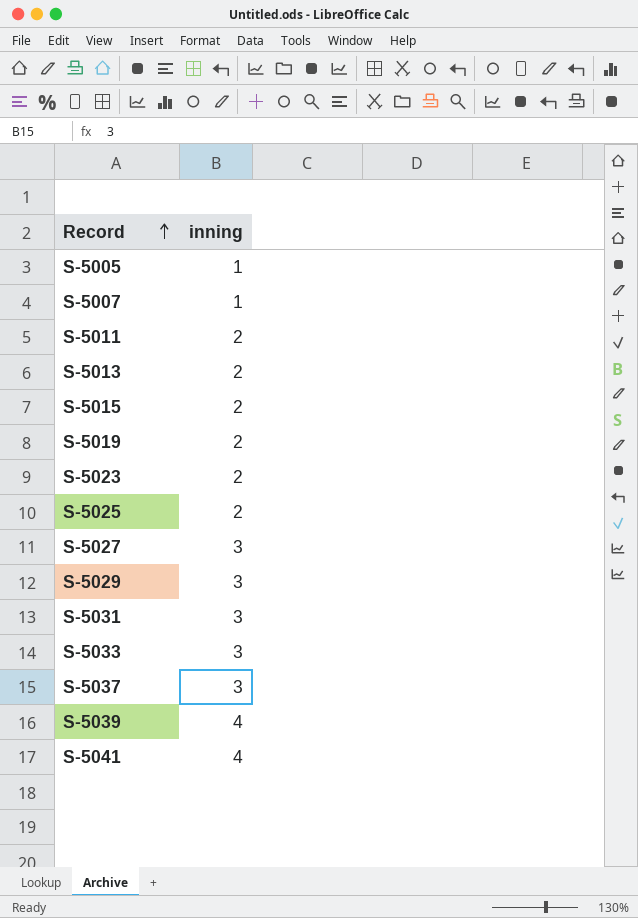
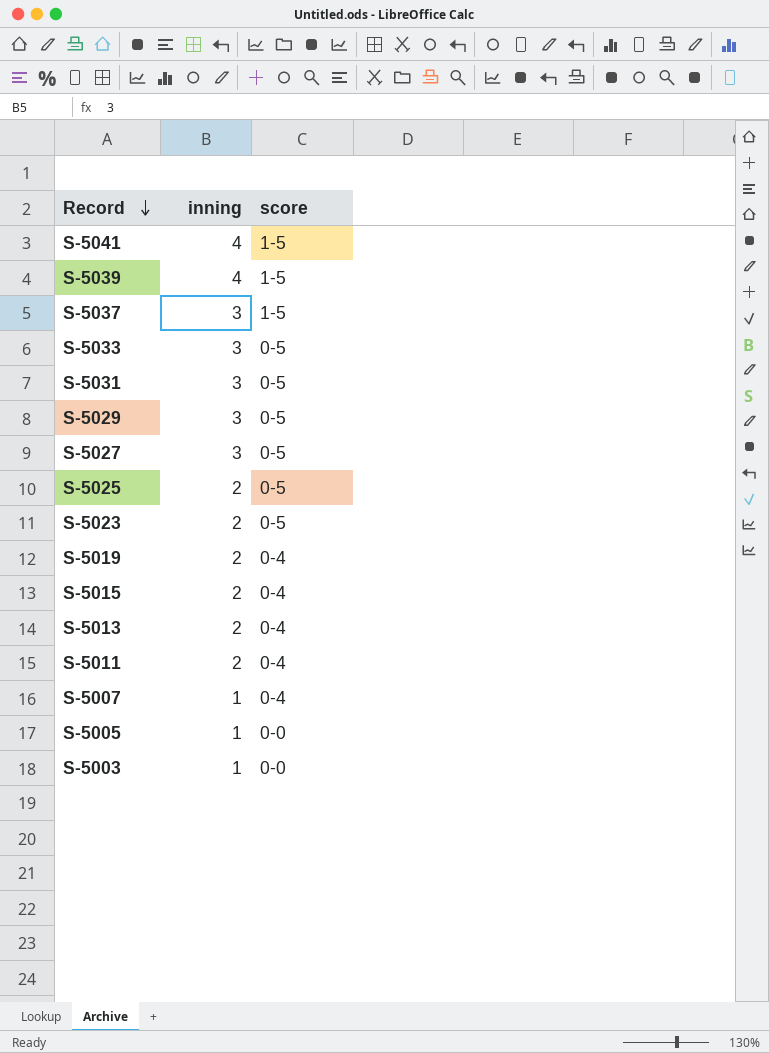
row order: Record ascending -> Record descending
column score | position: none -> 3
row S-5003: none -> 1 | 0-0

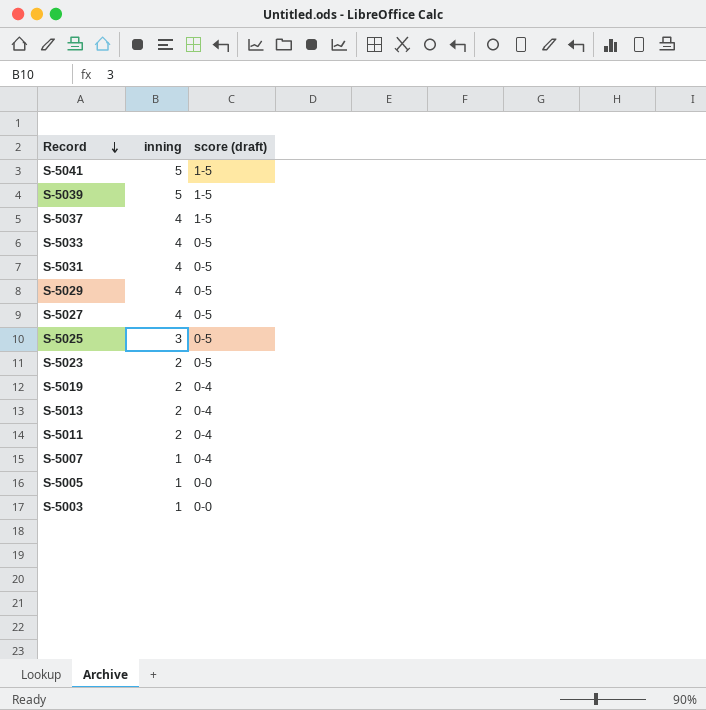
column name: score -> score (draft)
row S-5015: 2 | 0-4 -> none
S-5041 | inning: 4 -> 5
S-5039 | inning: 4 -> 5
S-5037 | inning: 3 -> 4
S-5033 | inning: 3 -> 4
S-5031 | inning: 3 -> 4
S-5029 | inning: 3 -> 4
S-5027 | inning: 3 -> 4
S-5025 | inning: 2 -> 3

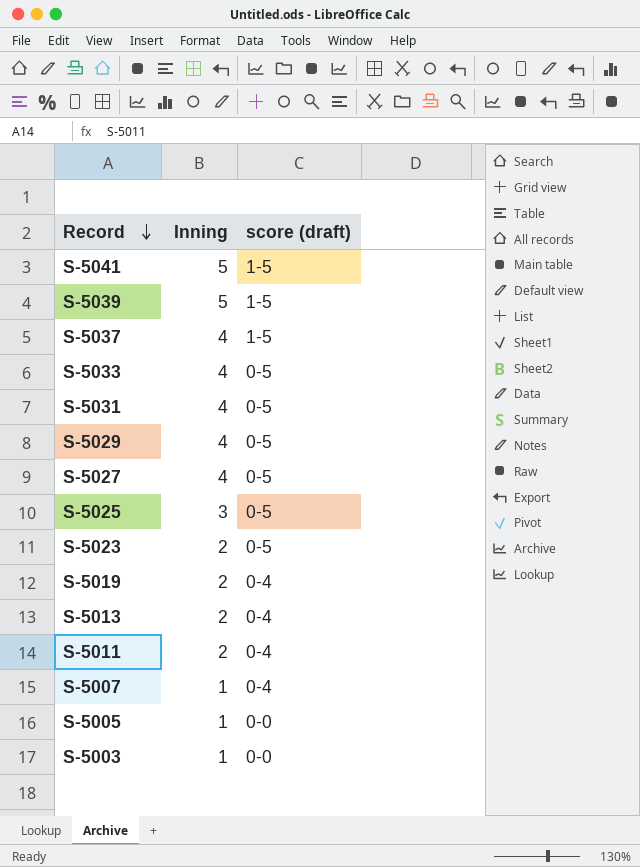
column name: inning -> Inning

